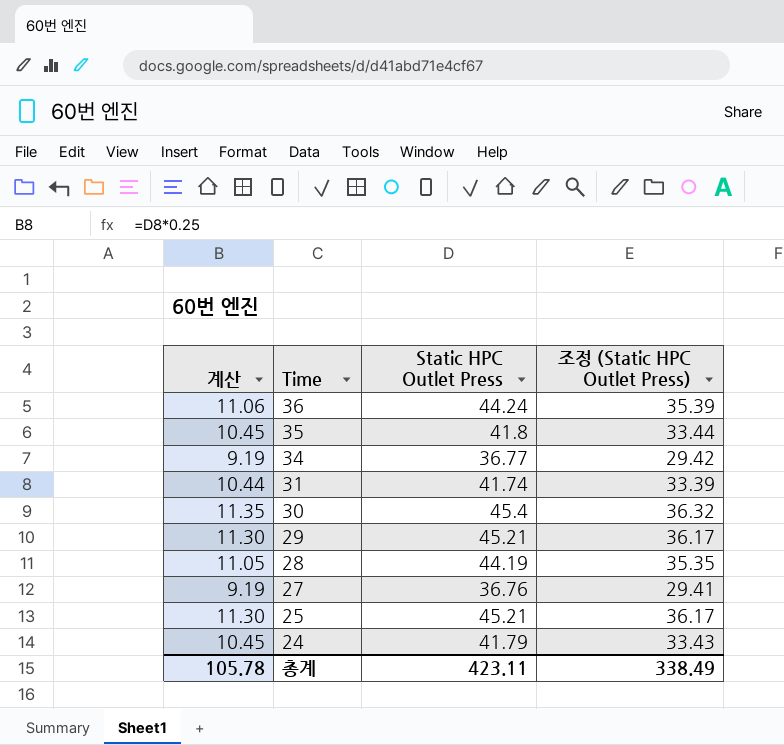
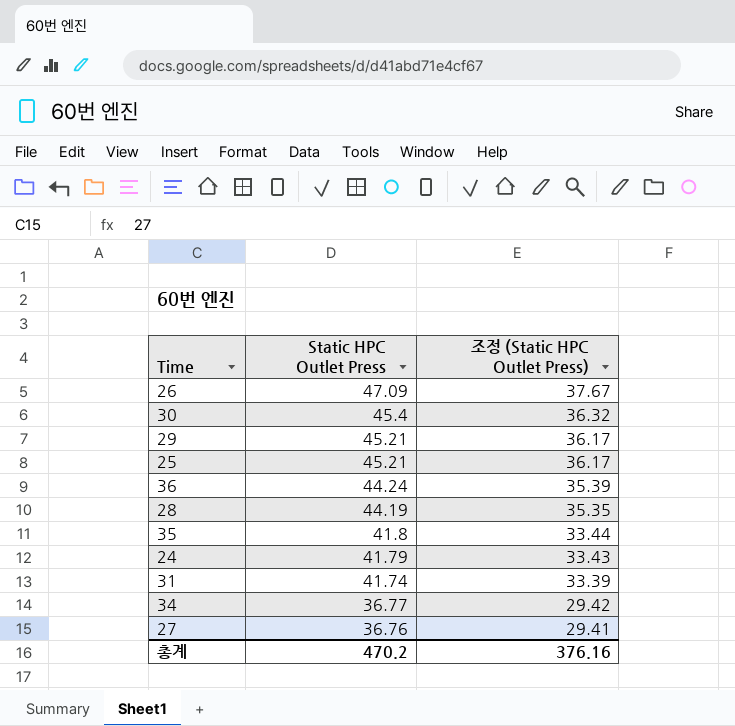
row order: Time descending -> Static HPC Outlet Press descending
column 계산 | formula: [Static HPC Outlet Press] * 0.25 -> none
row 26: none -> 47.09 | 37.67
총계 | Static HPC Outlet Press: 423.11 -> 470.2
총계 | 조정 (Static HPC Outlet Press): 338.49 -> 376.16

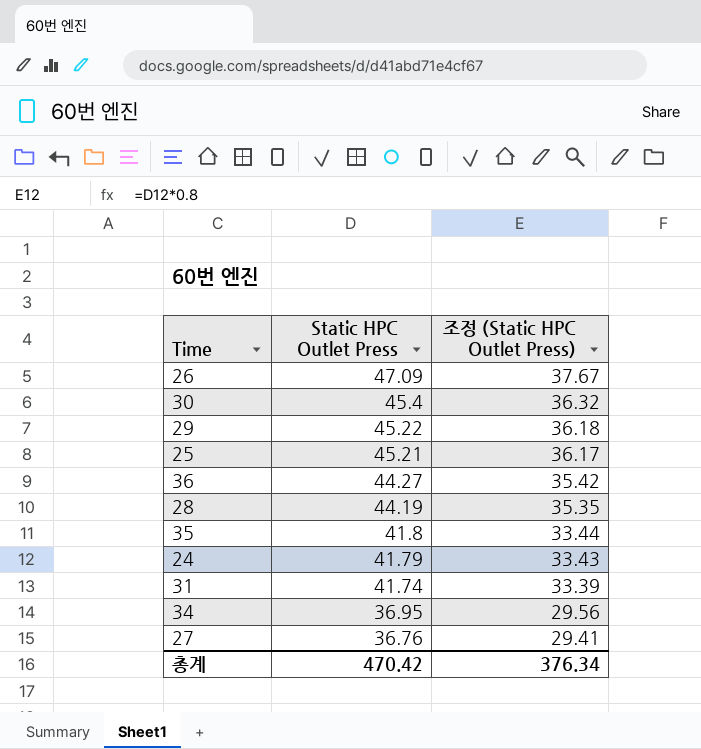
29 | Static HPC Outlet Press: 45.21 -> 45.22
29 | 조정 (Static HPC Outlet Press): 36.17 -> 36.18
36 | Static HPC Outlet Press: 44.24 -> 44.27
36 | 조정 (Static HPC Outlet Press): 35.39 -> 35.42
34 | Static HPC Outlet Press: 36.77 -> 36.95
34 | 조정 (Static HPC Outlet Press): 29.42 -> 29.56
총계 | Static HPC Outlet Press: 470.2 -> 470.42
총계 | 조정 (Static HPC Outlet Press): 376.16 -> 376.34

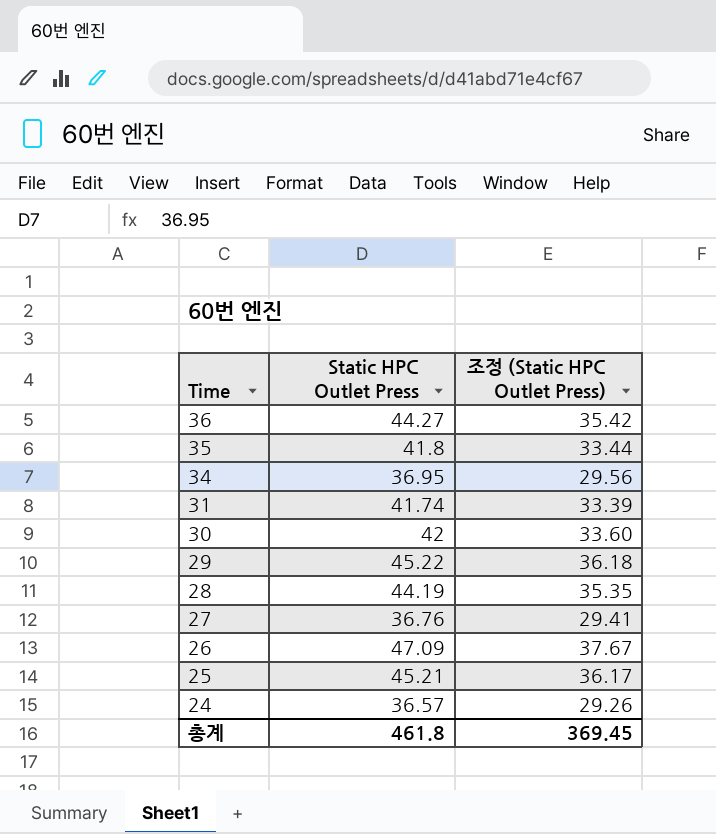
row order: Static HPC Outlet Press descending -> Time descending
30 | Static HPC Outlet Press: 45.4 -> 42
30 | 조정 (Static HPC Outlet Press): 36.32 -> 33.60
24 | Static HPC Outlet Press: 41.79 -> 36.57
24 | 조정 (Static HPC Outlet Press): 33.43 -> 29.26
총계 | Static HPC Outlet Press: 470.42 -> 461.8
총계 | 조정 (Static HPC Outlet Press): 376.34 -> 369.45

